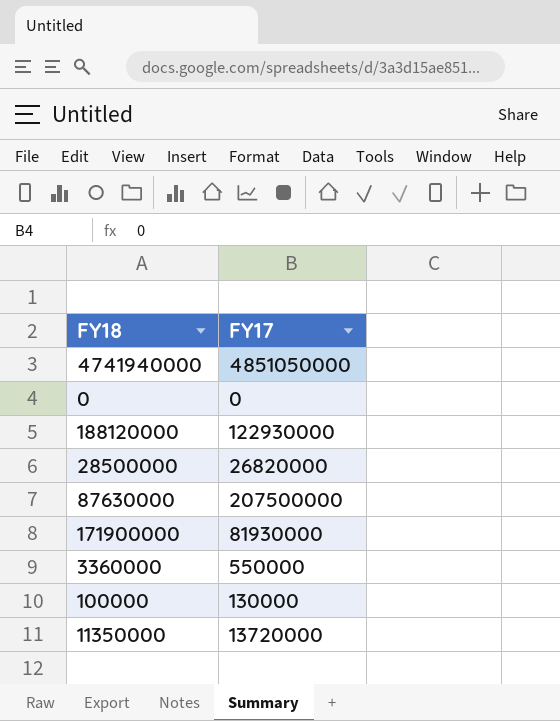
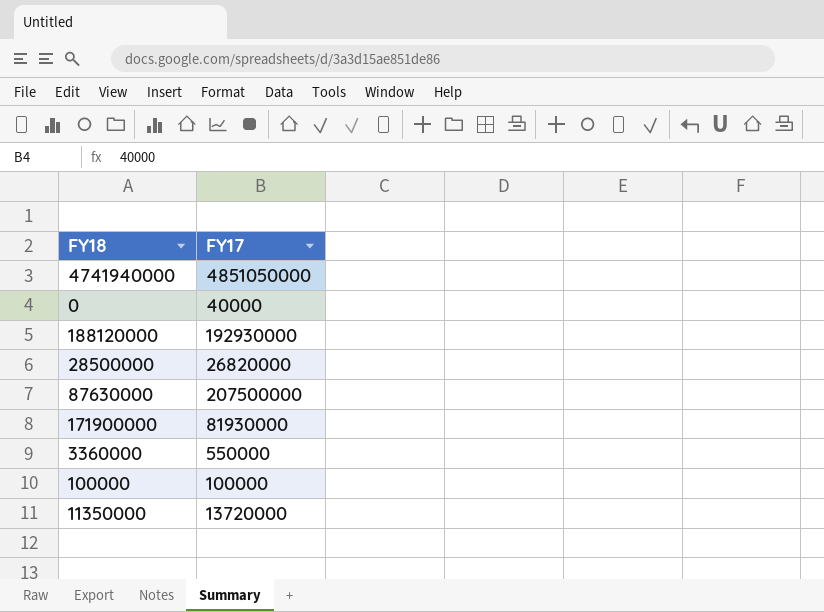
0 | FY17: 0 -> 40000
188120000 | FY17: 122930000 -> 192930000
100000 | FY17: 130000 -> 100000

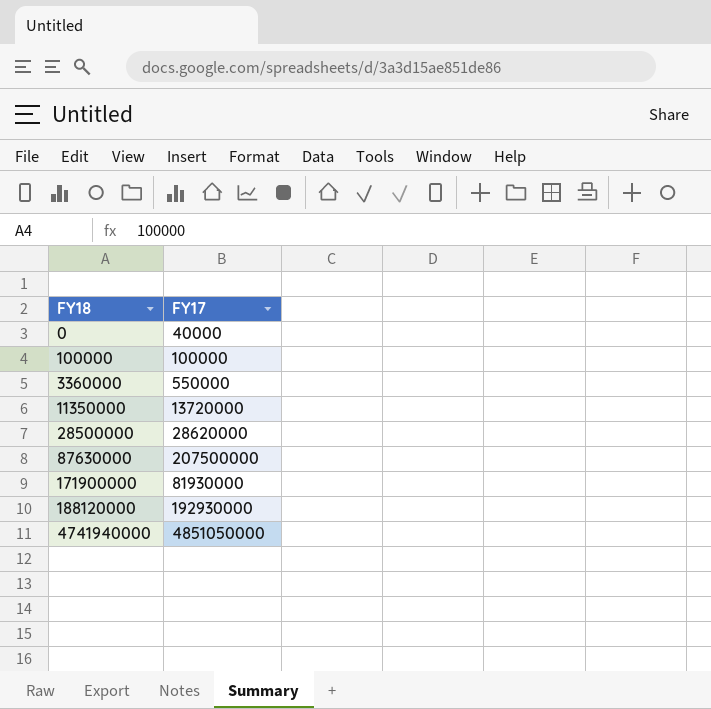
row order: none -> FY18 ascending
28500000 | FY17: 26820000 -> 28620000

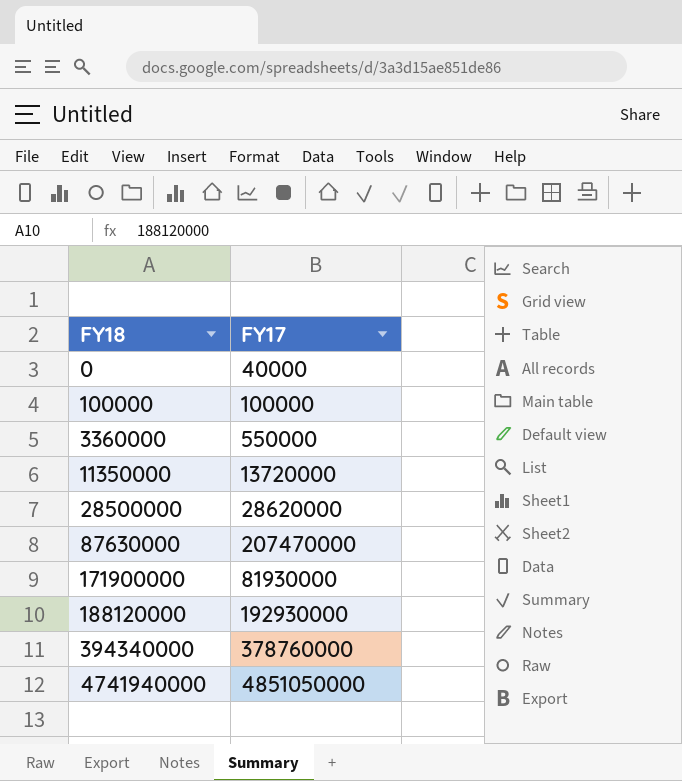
87630000 | FY17: 207500000 -> 207470000
row 394340000: none -> 378760000

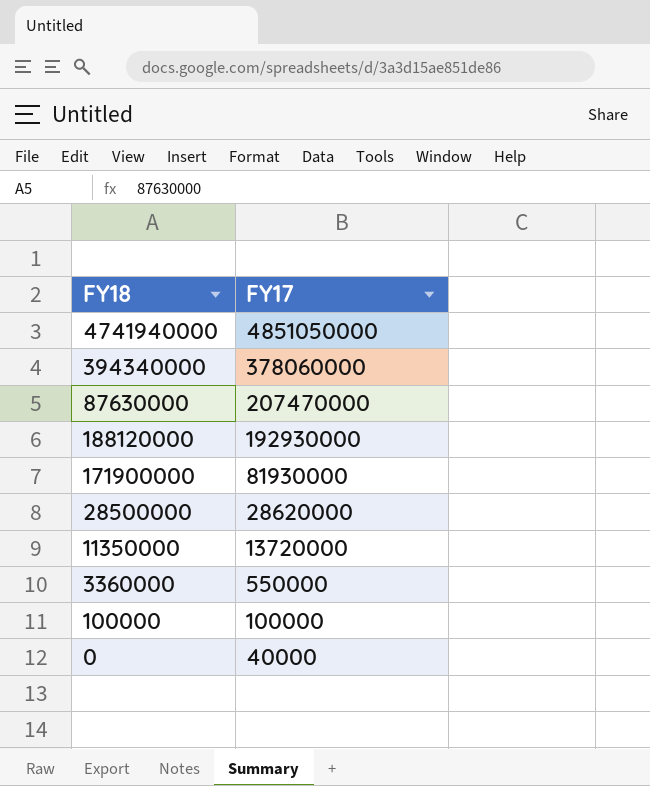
row order: FY18 ascending -> FY17 descending
394340000 | FY17: 378760000 -> 378060000

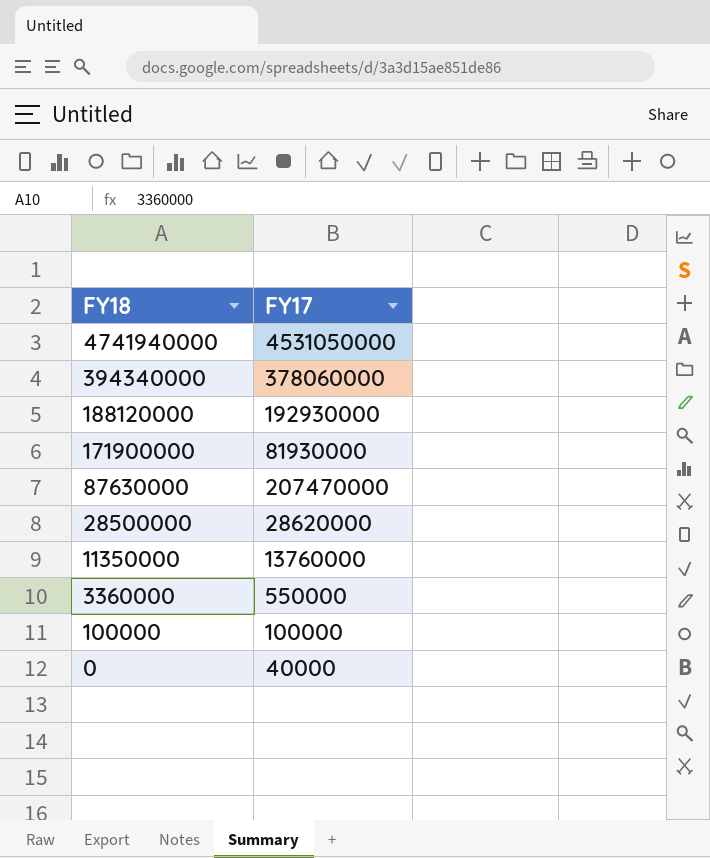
row order: FY17 descending -> FY18 descending
4741940000 | FY17: 4851050000 -> 4531050000
11350000 | FY17: 13720000 -> 13760000

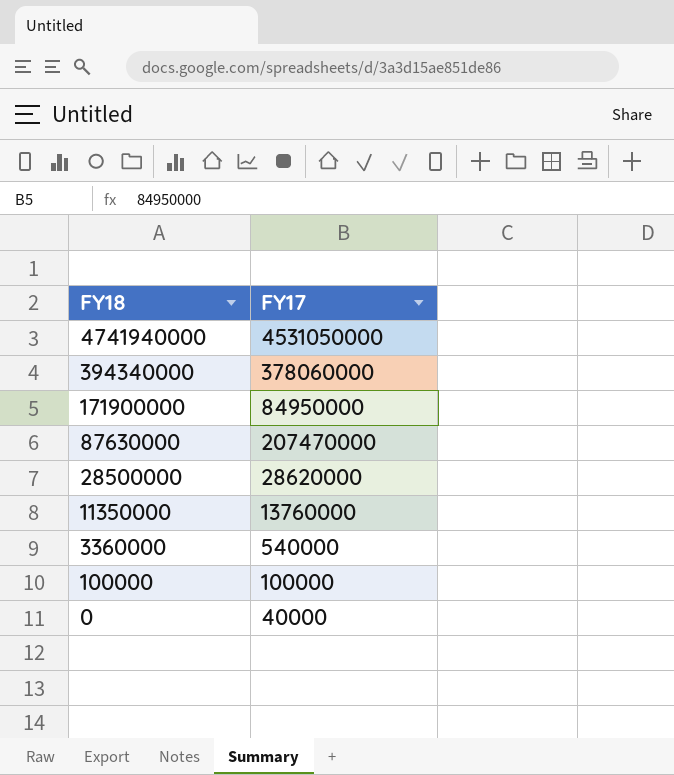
row 188120000: 192930000 -> none
171900000 | FY17: 81930000 -> 84950000
3360000 | FY17: 550000 -> 540000

